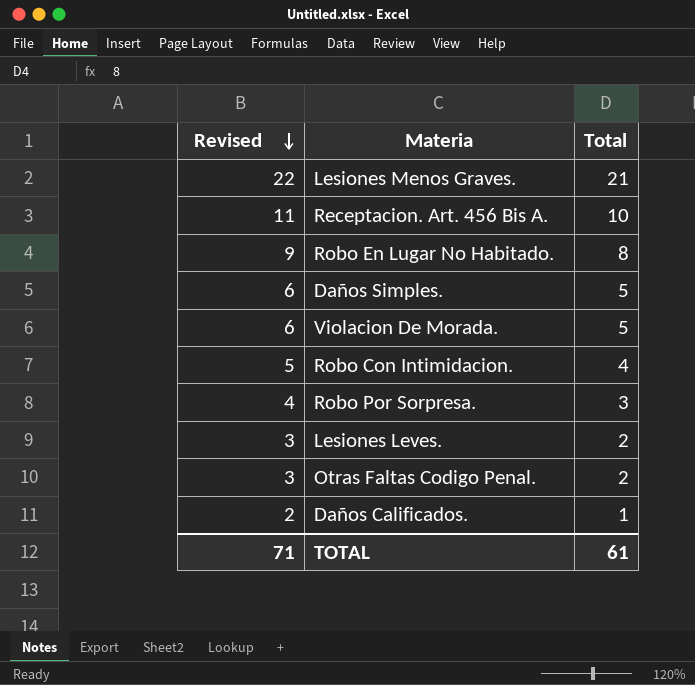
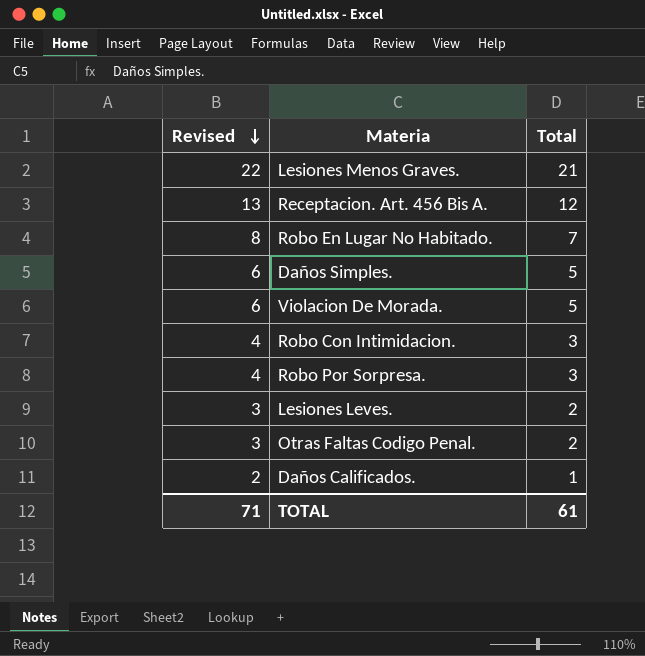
Receptacion. Art. 456 Bis A. | Revised: 11 -> 13
Receptacion. Art. 456 Bis A. | Total: 10 -> 12
Robo En Lugar No Habitado. | Revised: 9 -> 8
Robo En Lugar No Habitado. | Total: 8 -> 7
Robo Con Intimidacion. | Revised: 5 -> 4
Robo Con Intimidacion. | Total: 4 -> 3

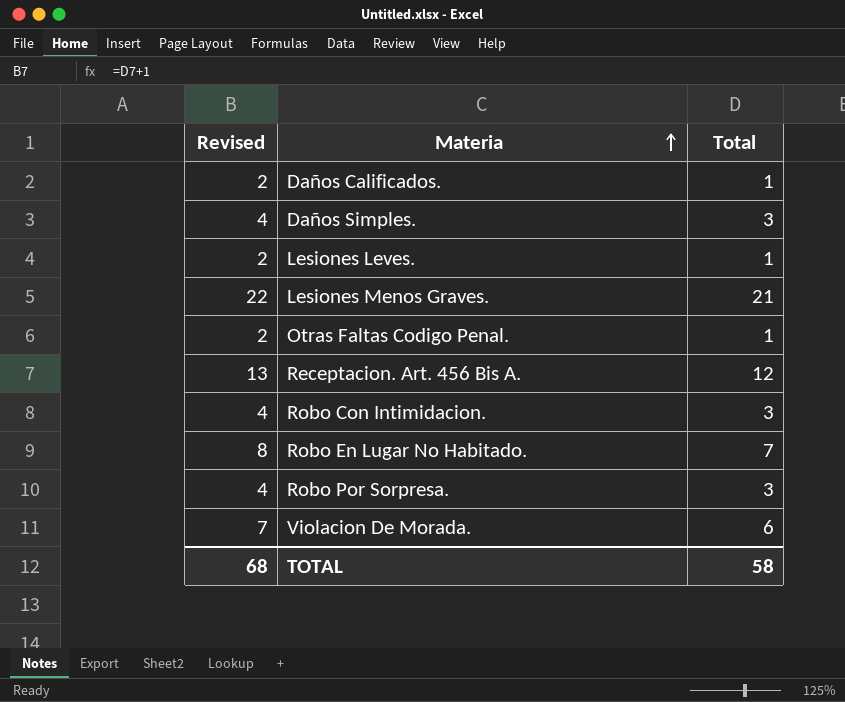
row order: Revised descending -> Materia ascending
Daños Simples. | Revised: 6 -> 4
Daños Simples. | Total: 5 -> 3
Lesiones Leves. | Revised: 3 -> 2
Lesiones Leves. | Total: 2 -> 1
Otras Faltas Codigo Penal. | Revised: 3 -> 2
Otras Faltas Codigo Penal. | Total: 2 -> 1
Violacion De Morada. | Revised: 6 -> 7
Violacion De Morada. | Total: 5 -> 6
TOTAL | Revised: 71 -> 68
TOTAL | Total: 61 -> 58

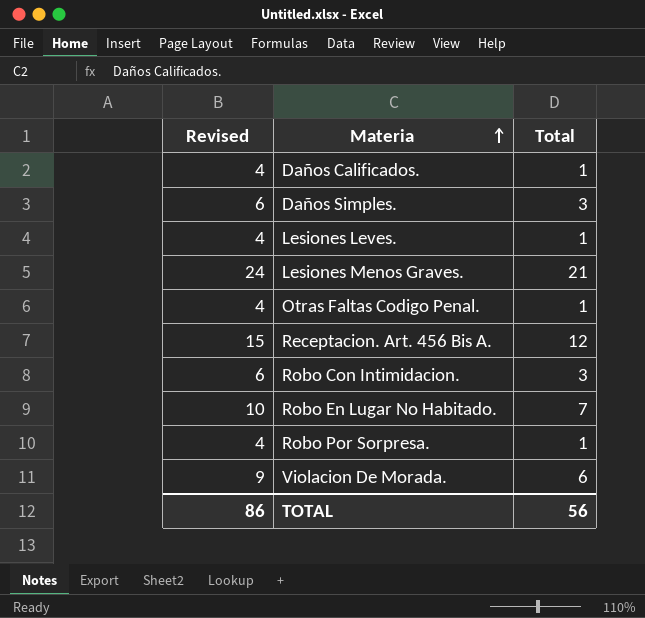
column Revised | formula: [Total] + 1 -> [Total] + 3
Robo Por Sorpresa. | Total: 3 -> 1
TOTAL | Revised: 68 -> 86
TOTAL | Total: 58 -> 56

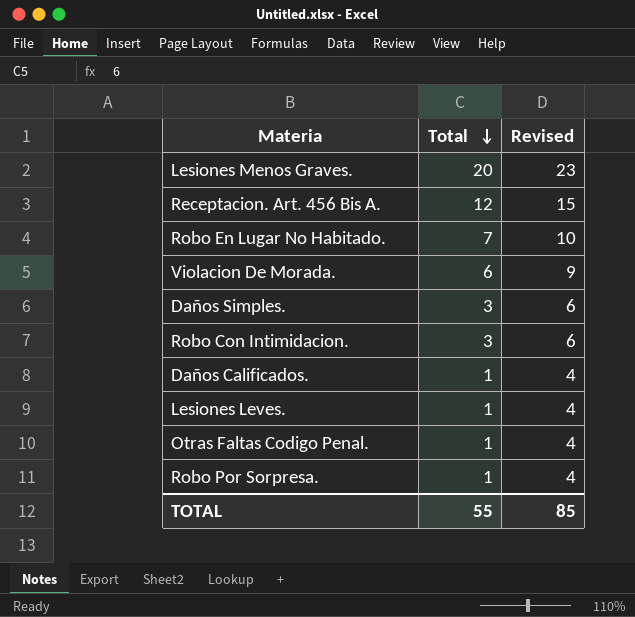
row order: Materia ascending -> Total descending
column Revised | position: 1 -> 3
Lesiones Menos Graves. | Total: 21 -> 20
Lesiones Menos Graves. | Revised: 24 -> 23
TOTAL | Total: 56 -> 55
TOTAL | Revised: 86 -> 85

